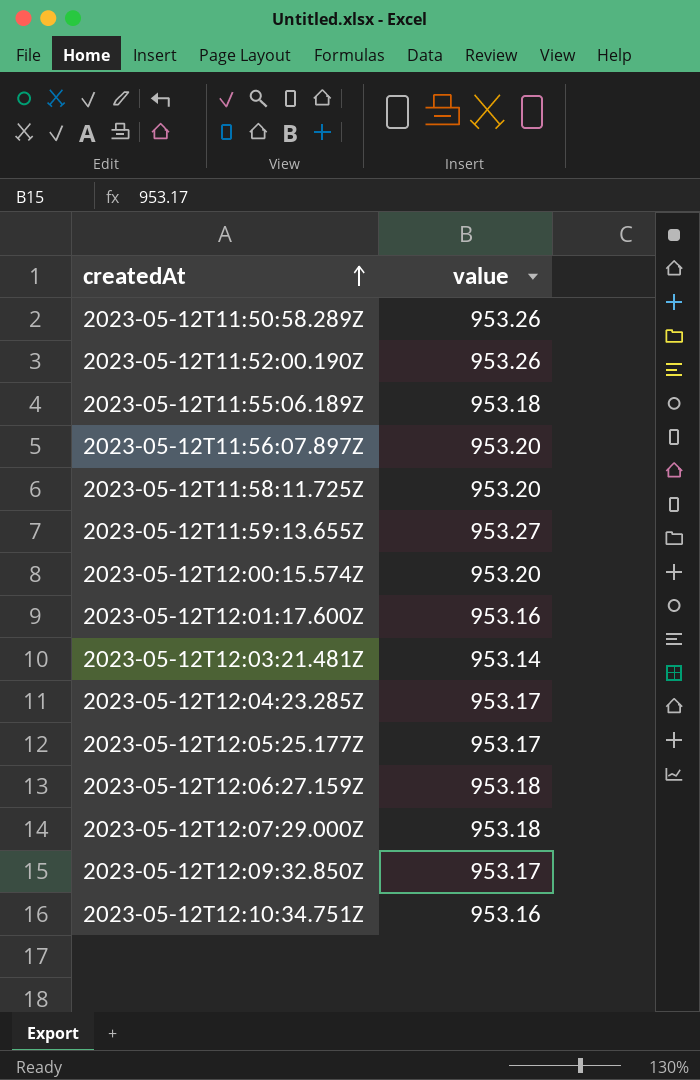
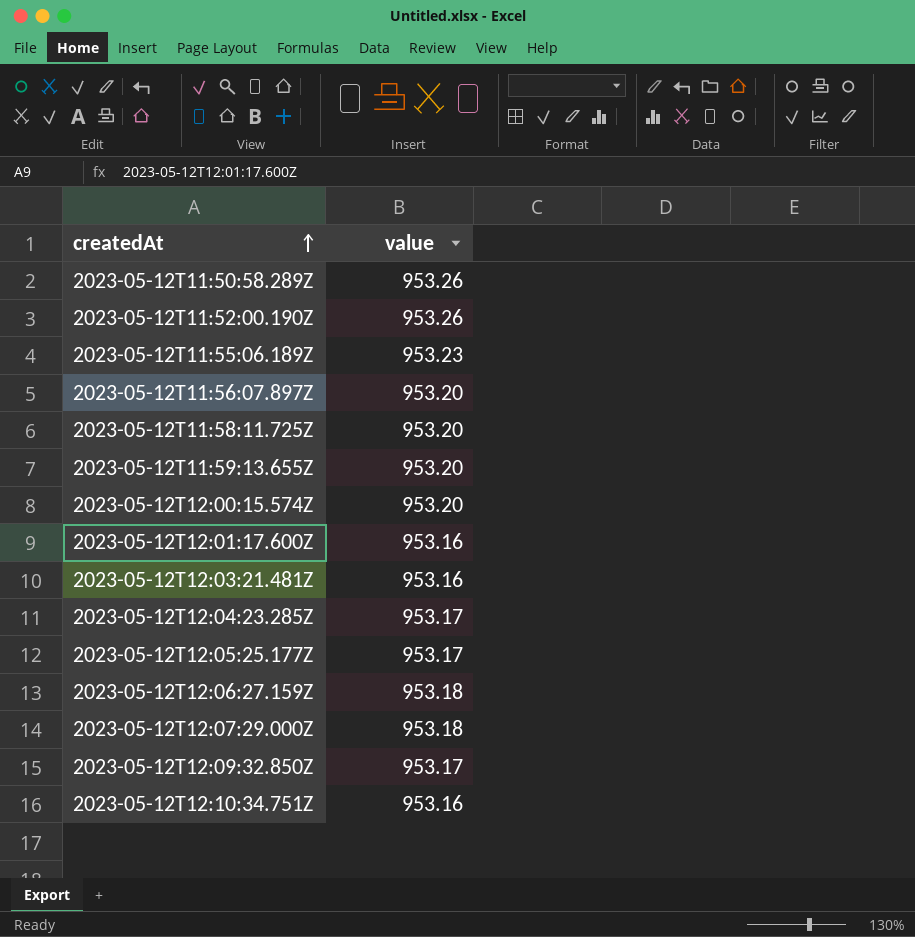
2023-05-12T11:55:06.189Z | value: 953.18 -> 953.23
2023-05-12T11:59:13.655Z | value: 953.27 -> 953.20
2023-05-12T12:03:21.481Z | value: 953.14 -> 953.16

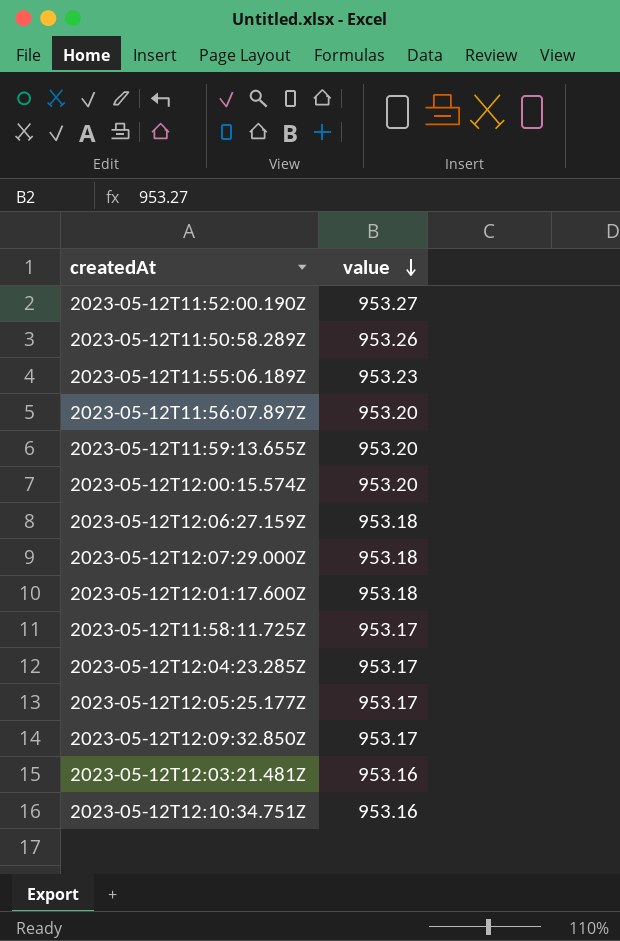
row order: createdAt ascending -> value descending
2023-05-12T11:52:00.190Z | value: 953.26 -> 953.27
2023-05-12T12:01:17.600Z | value: 953.16 -> 953.18
2023-05-12T11:58:11.725Z | value: 953.20 -> 953.17

